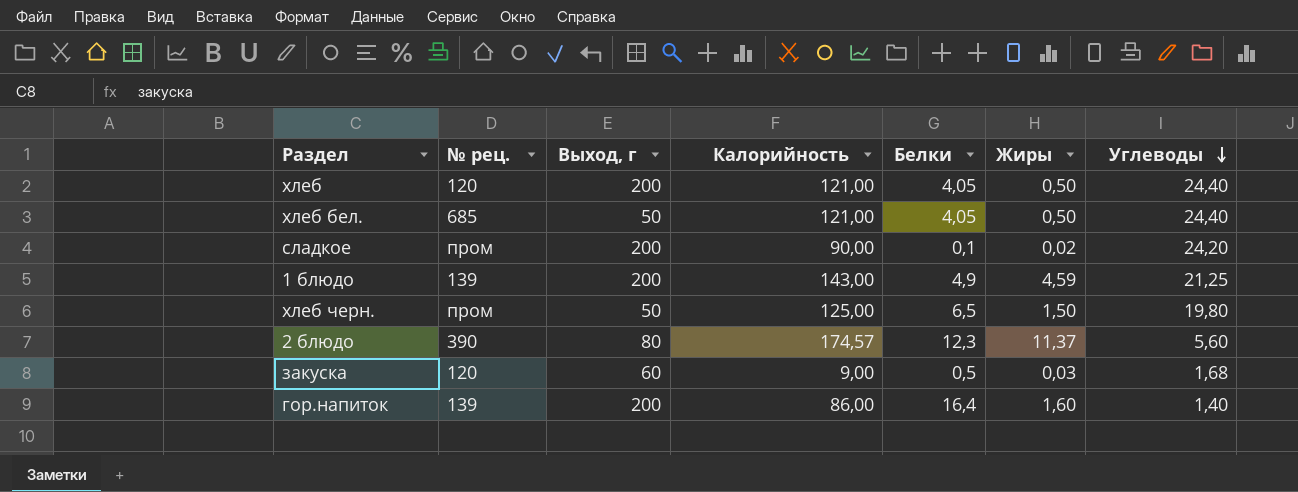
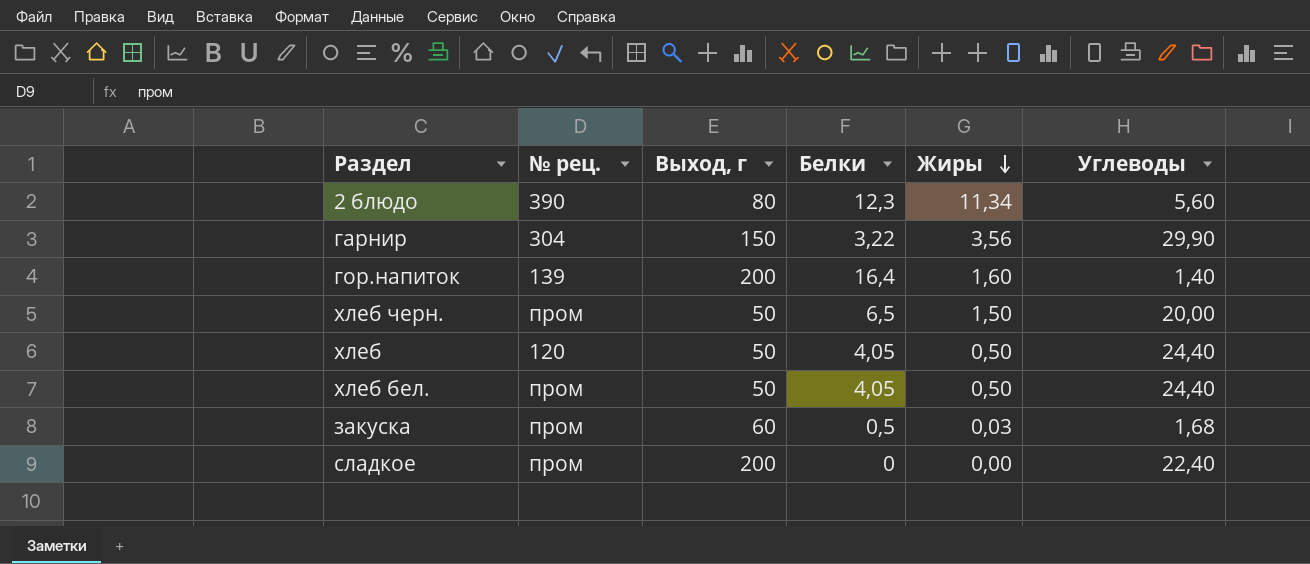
row order: Углеводы descending -> Жиры descending
column Калорийность | position: 4 -> none
row 1 блюдо: 139 | 200 | 143,00 | 4,9 | 4,59 | 21,25 -> none
2 блюдо | Жиры: 11,37 -> 11,34
row гарнир: none -> 304 | 150 | 3,22 | 3,56 | 29,90
хлеб черн. | Углеводы: 19,80 -> 20,00
хлеб | Выход, г: 200 -> 50
хлеб бел. | № рец.: 685 -> пром
закуска | № рец.: 120 -> пром
сладкое | Белки: 0,1 -> 0
сладкое | Жиры: 0,02 -> 0,00
сладкое | Углеводы: 24,20 -> 22,40

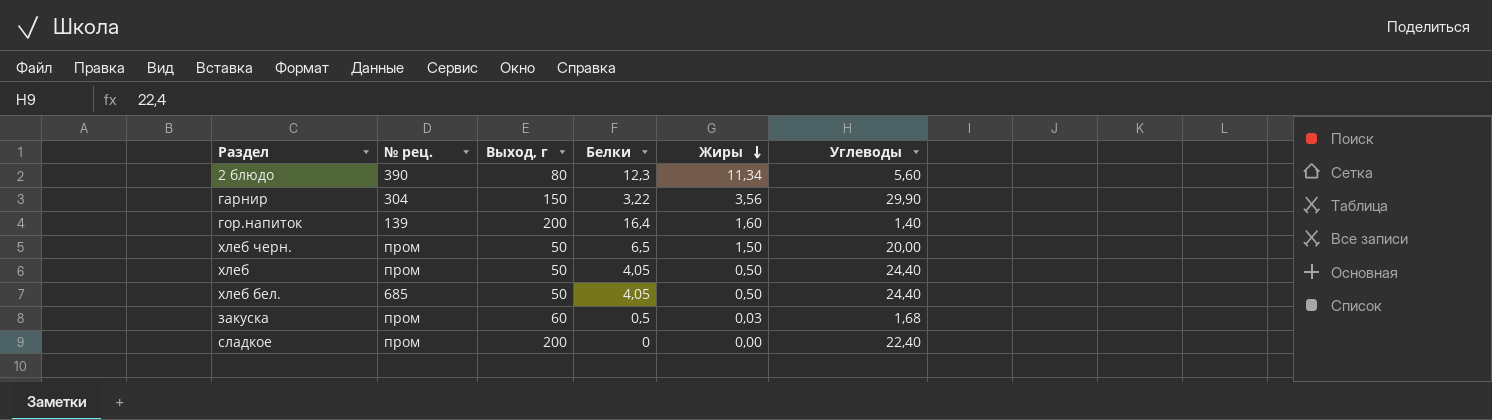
хлеб | № рец.: 120 -> пром
хлеб бел. | № рец.: пром -> 685

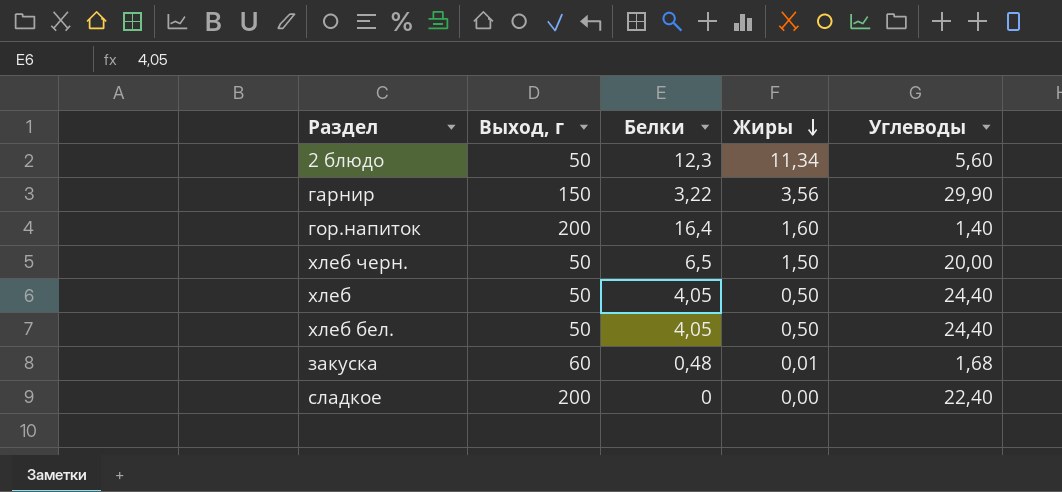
column № рец. | position: 2 -> none
2 блюдо | Выход, г: 80 -> 50
закуска | Белки: 0,5 -> 0,48
закуска | Жиры: 0,03 -> 0,01

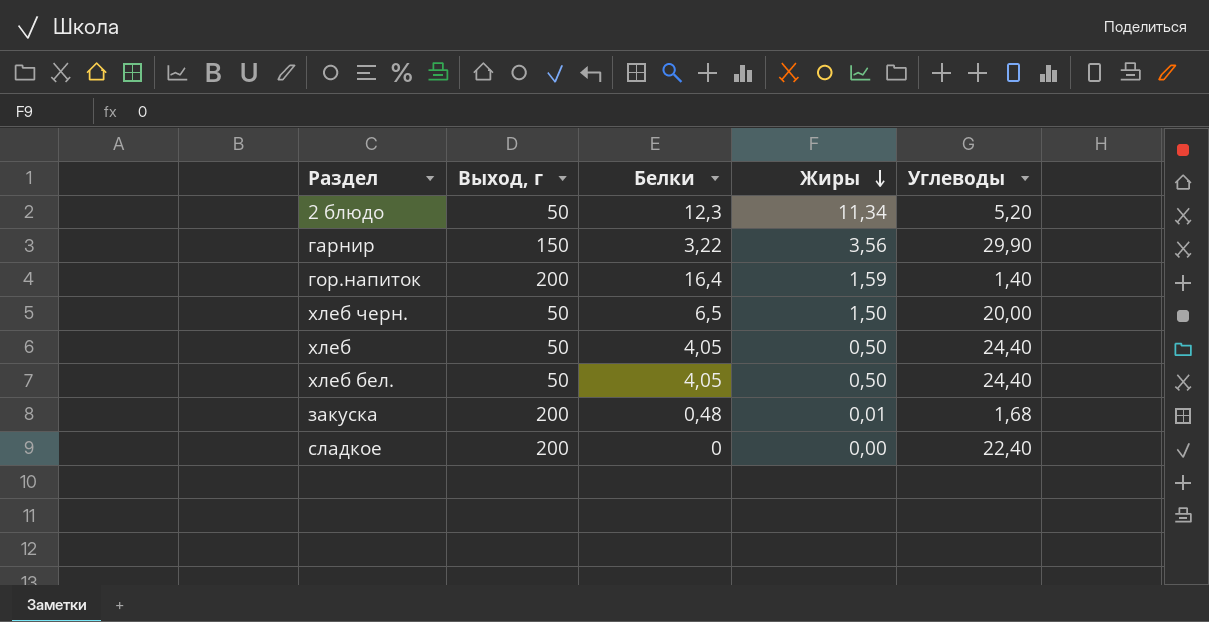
2 блюдо | Углеводы: 5,60 -> 5,20
гор.напиток | Жиры: 1,60 -> 1,59
закуска | Выход, г: 60 -> 200

